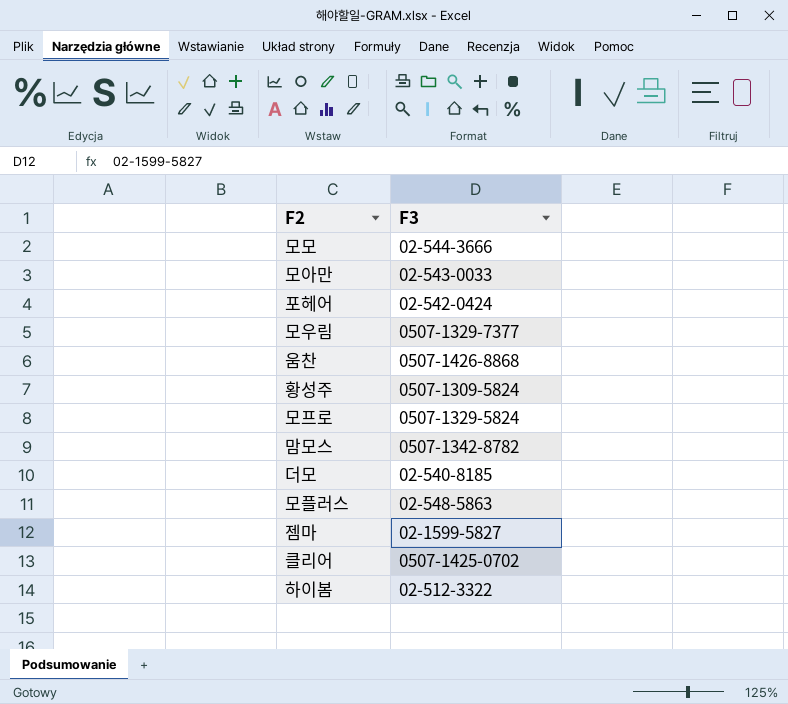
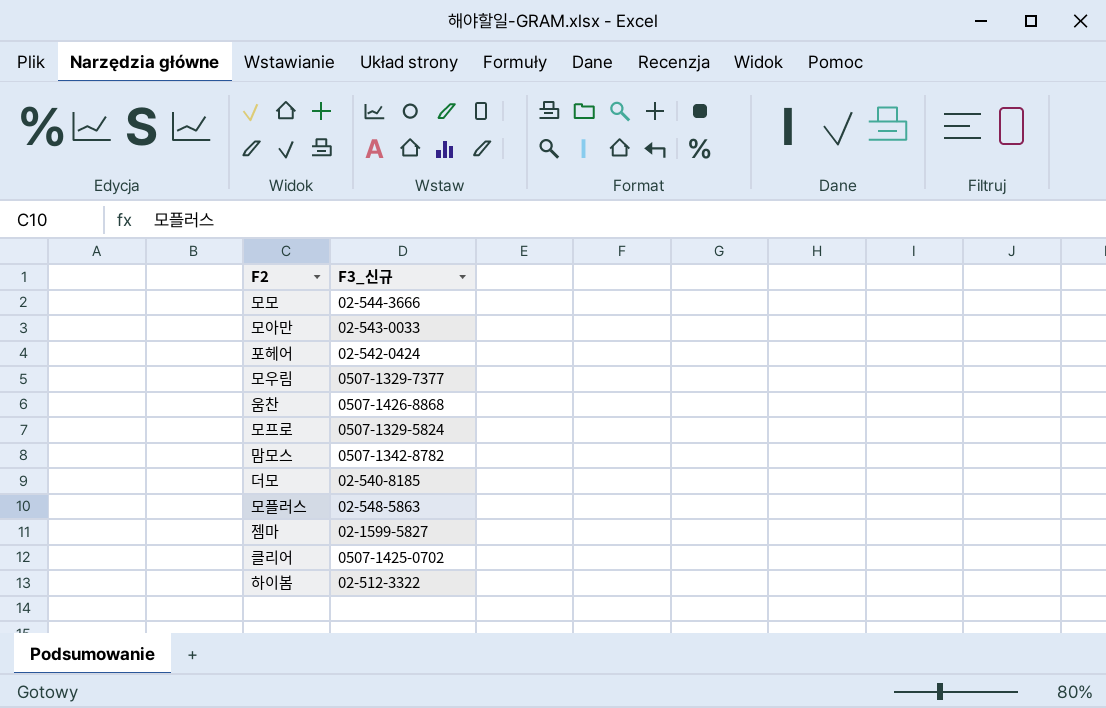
column name: F3 -> F3_신규
row 황성주: 0507-1309-5824 -> none

